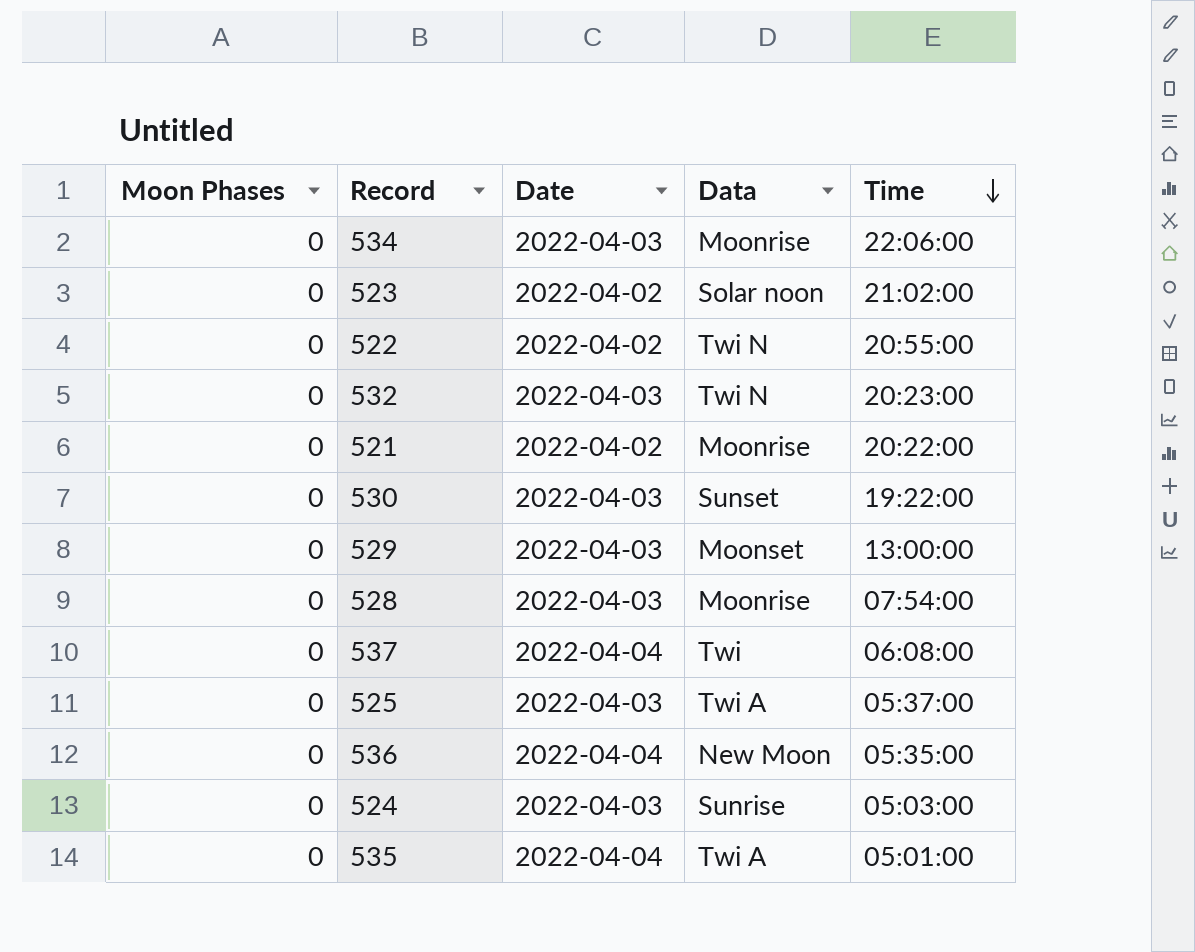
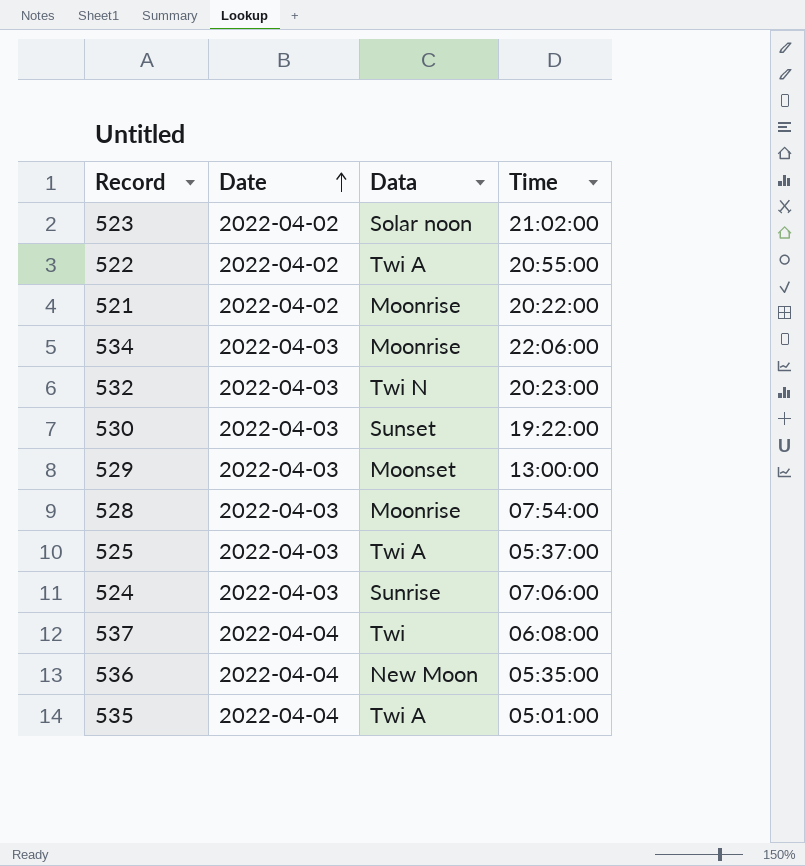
row order: Time descending -> Date ascending
column Moon Phases | position: 1 -> none
522 | Data: Twi N -> Twi A
524 | Time: 05:03:00 -> 07:06:00

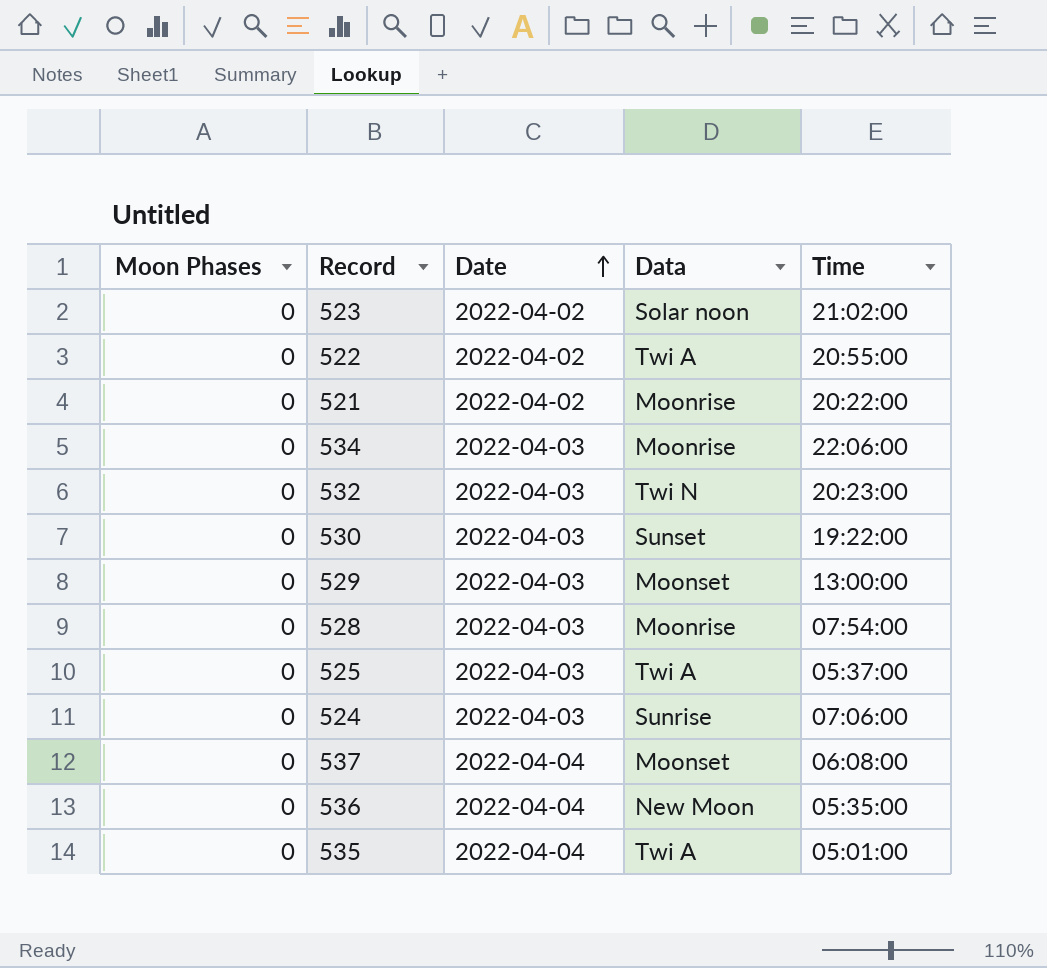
column Moon Phases | position: none -> 1
537 | Data: Twi -> Moonset

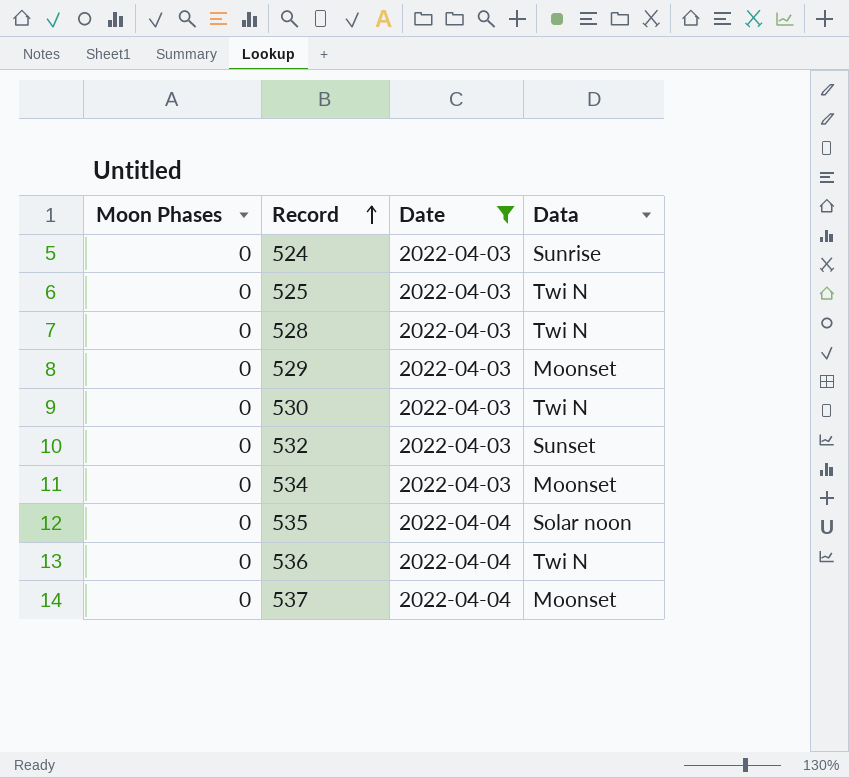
filter: none -> Date != 2022-04-02
row order: Date ascending -> Record ascending
column Time | position: 5 -> none
525 | Data: Twi A -> Twi N
528 | Data: Moonrise -> Twi N
530 | Data: Sunset -> Twi N
532 | Data: Twi N -> Sunset
534 | Data: Moonrise -> Moonset
535 | Data: Twi A -> Solar noon
536 | Data: New Moon -> Twi N

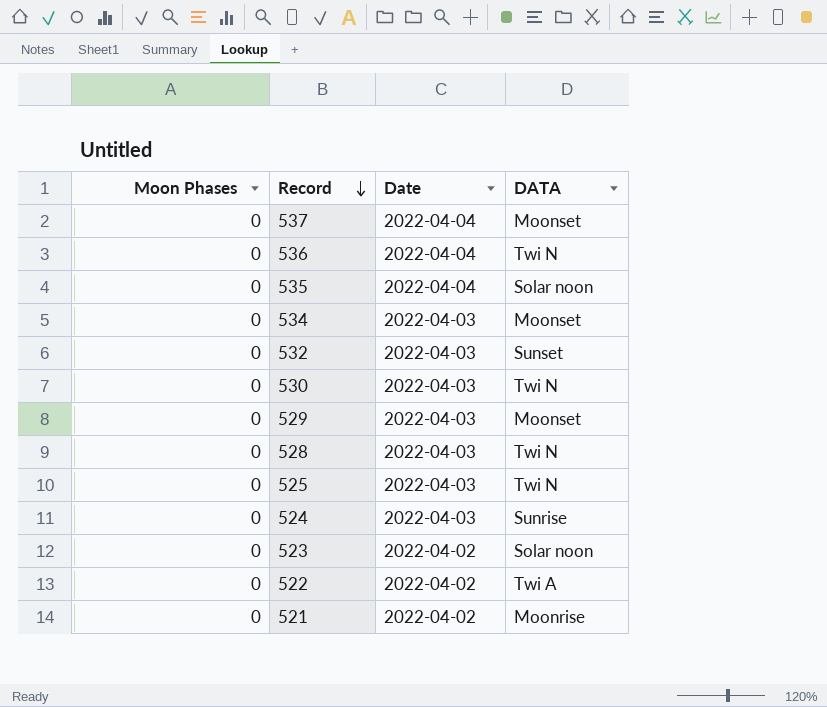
filter: Date != 2022-04-02 -> none
row order: Record ascending -> Record descending
column name: Data -> DATA

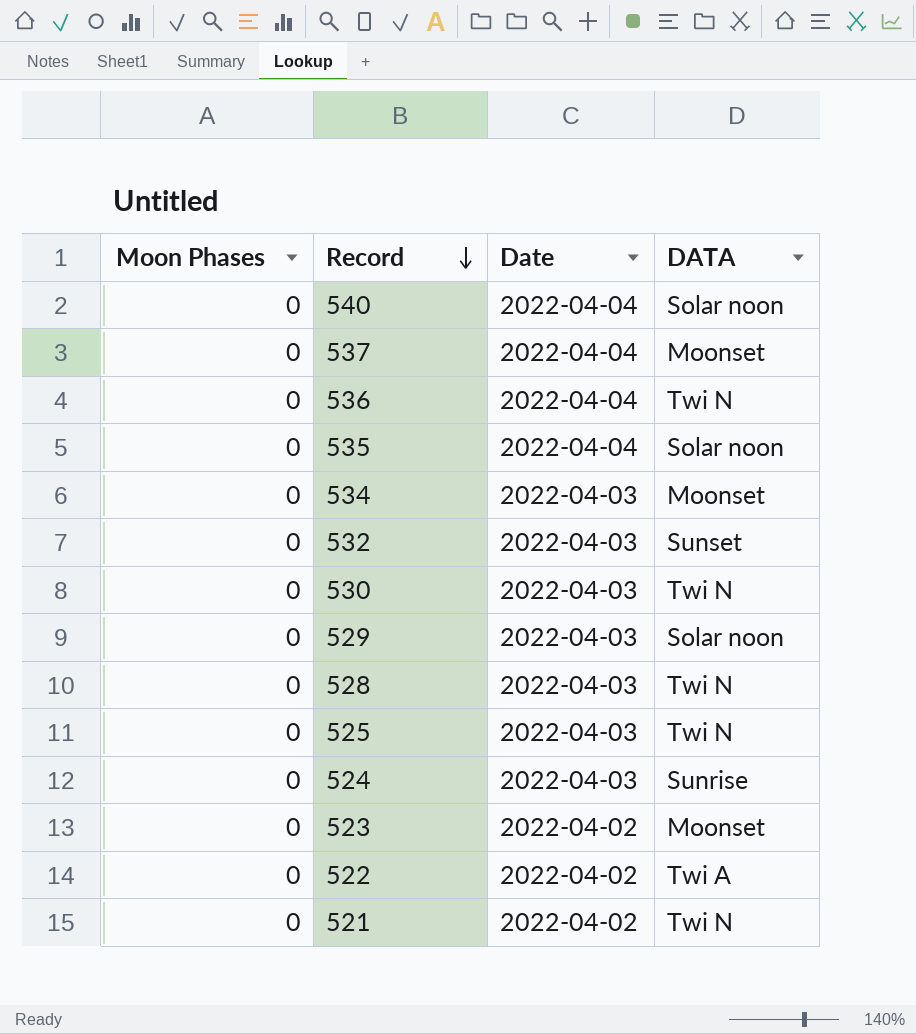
row 540: none -> 0 | 2022-04-04 | Solar noon
529 | DATA: Moonset -> Solar noon
523 | DATA: Solar noon -> Moonset
521 | DATA: Moonrise -> Twi N

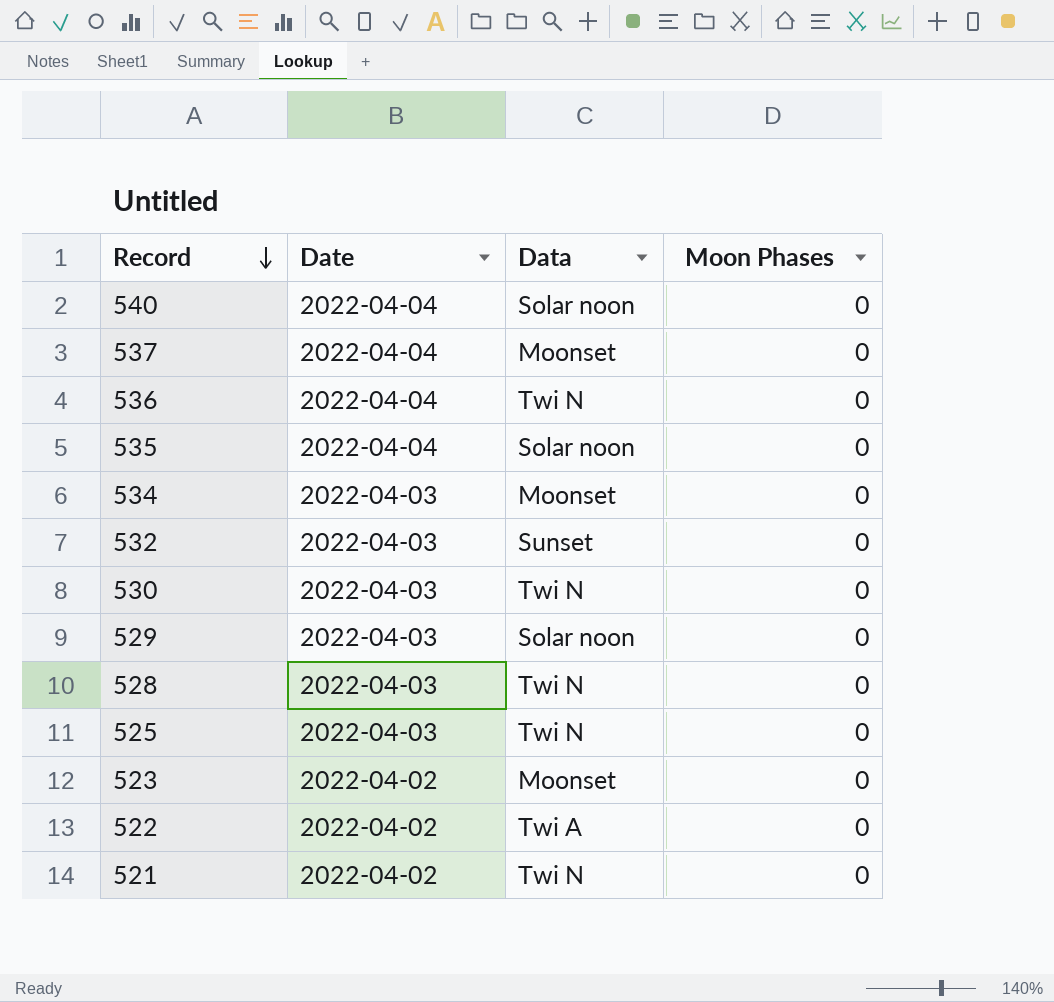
column name: DATA -> Data
column Moon Phases | position: 1 -> 4
row 524: 0 | 2022-04-03 | Sunrise -> none

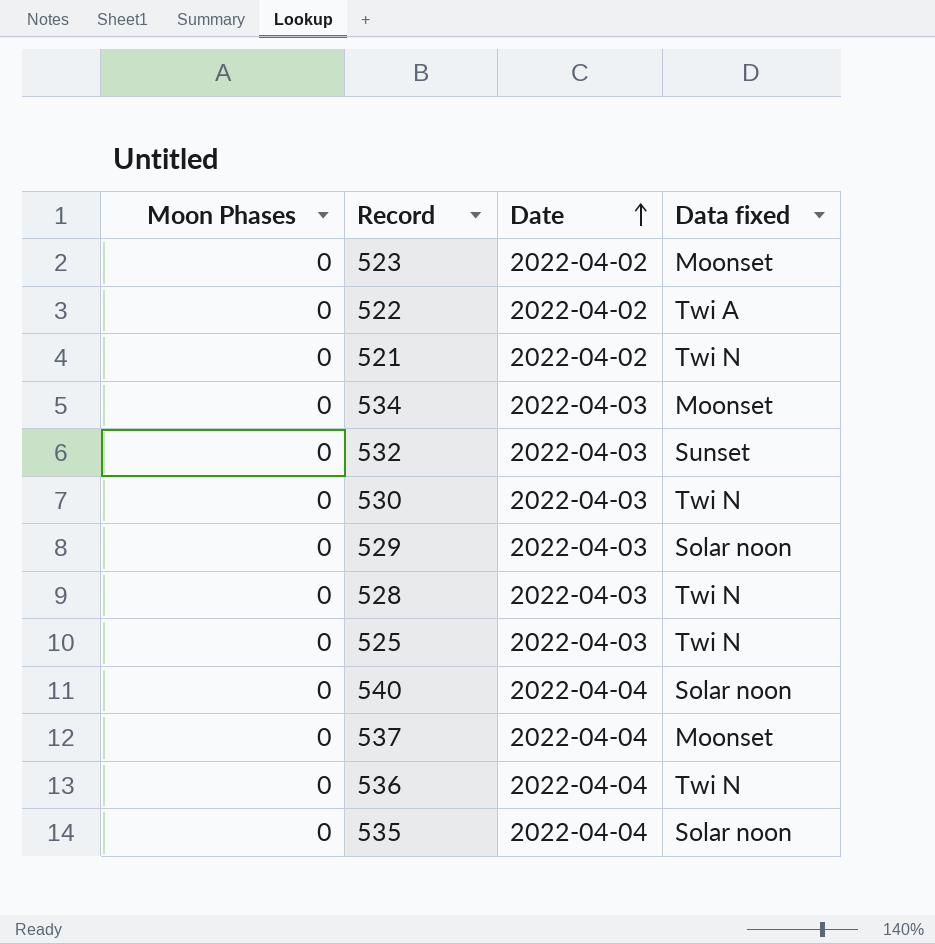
row order: Record descending -> Date ascending
column Moon Phases | position: 4 -> 1
column name: Data -> Data fixed

